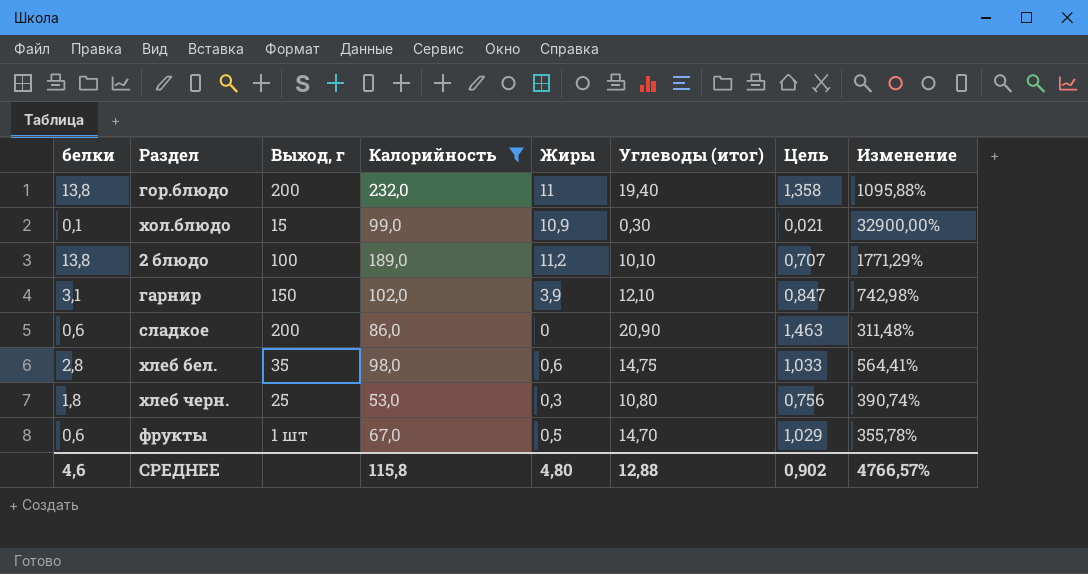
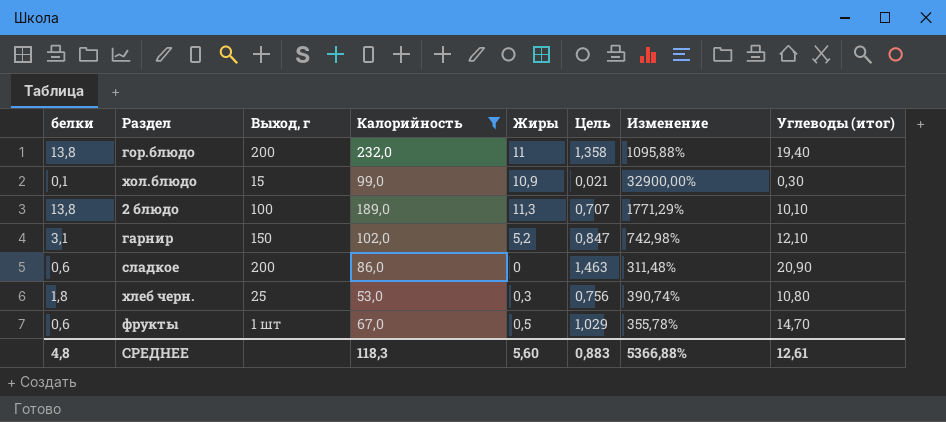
column Углеводы (итог) | position: 6 -> 8
row хлеб бел.: 2,8 | 35 | 98,0 | 0,6 | 14,75 | 1,033 | 564,41% -> none
2 блюдо | Жиры: 11,2 -> 11,3
гарнир | Жиры: 3,9 -> 5,2
СРЕДНЕЕ | белки: 4,6 -> 4,8
СРЕДНЕЕ | Калорийность: 115,8 -> 118,3
СРЕДНЕЕ | Жиры: 4,80 -> 5,60
СРЕДНЕЕ | Цель: 0,902 -> 0,883
СРЕДНЕЕ | Изменение: 4766,57% -> 5366,88%
СРЕДНЕЕ | Углеводы (итог): 12,88 -> 12,61

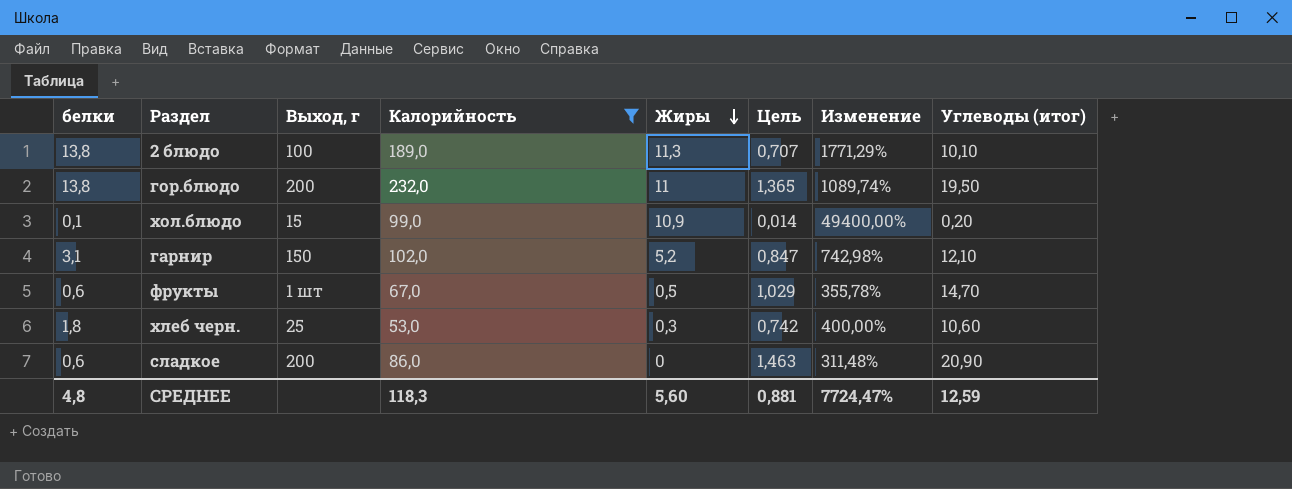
row order: none -> Жиры descending
гор.блюдо | Цель: 1,358 -> 1,365
гор.блюдо | Изменение: 1095,88% -> 1089,74%
гор.блюдо | Углеводы (итог): 19,40 -> 19,50
хол.блюдо | Цель: 0,021 -> 0,014
хол.блюдо | Изменение: 32900,00% -> 49400,00%
хол.блюдо | Углеводы (итог): 0,30 -> 0,20
хлеб черн. | Цель: 0,756 -> 0,742
хлеб черн. | Изменение: 390,74% -> 400,00%
хлеб черн. | Углеводы (итог): 10,80 -> 10,60
СРЕДНЕЕ | Цель: 0,883 -> 0,881
СРЕДНЕЕ | Изменение: 5366,88% -> 7724,47%
СРЕДНЕЕ | Углеводы (итог): 12,61 -> 12,59

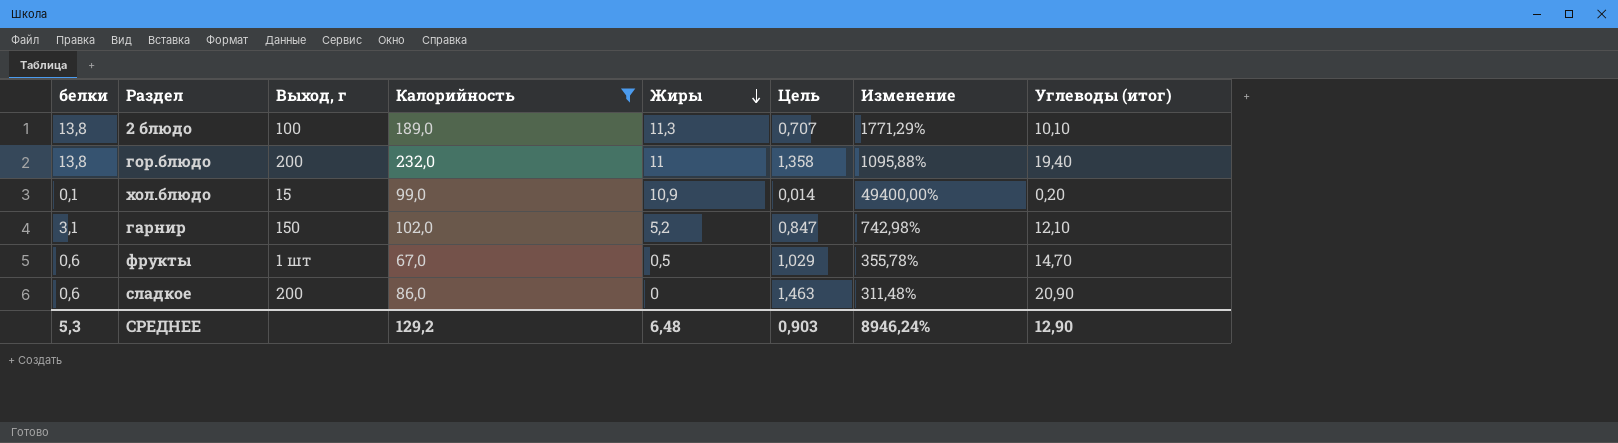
row хлеб черн.: 1,8 | 25 | 53,0 | 0,3 | 0,742 | 400,00% | 10,60 -> none
гор.блюдо | Цель: 1,365 -> 1,358
гор.блюдо | Изменение: 1089,74% -> 1095,88%
гор.блюдо | Углеводы (итог): 19,50 -> 19,40
СРЕДНЕЕ | белки: 4,8 -> 5,3
СРЕДНЕЕ | Калорийность: 118,3 -> 129,2
СРЕДНЕЕ | Жиры: 5,60 -> 6,48
СРЕДНЕЕ | Цель: 0,881 -> 0,903
СРЕДНЕЕ | Изменение: 7724,47% -> 8946,24%
СРЕДНЕЕ | Углеводы (итог): 12,59 -> 12,90

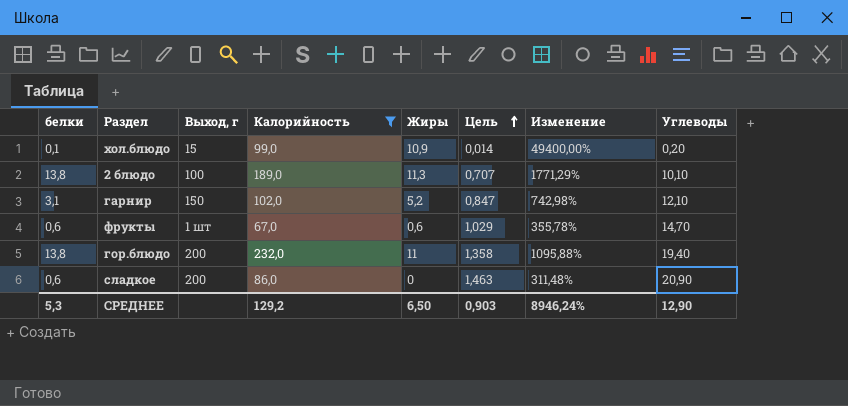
row order: Жиры descending -> Цель ascending
column name: Углеводы (итог) -> Углеводы
фрукты | Жиры: 0,5 -> 0,6
СРЕДНЕЕ | Жиры: 6,48 -> 6,50

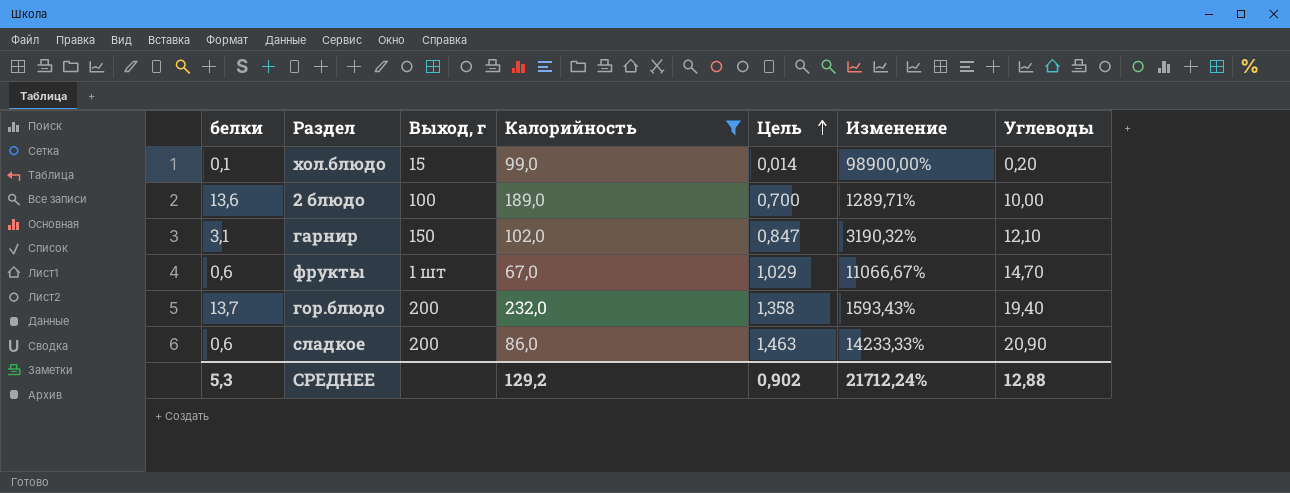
column Жиры | position: 5 -> none
column Изменение | formula: ([Калорийность] - [Углеводы]) / [Углеводы] -> ([Калорийность] - [белки]) / [белки]
2 блюдо | белки: 13,8 -> 13,6
2 блюдо | Цель: 0,707 -> 0,700
2 блюдо | Углеводы: 10,10 -> 10,00
гор.блюдо | белки: 13,8 -> 13,7
СРЕДНЕЕ | Цель: 0,903 -> 0,902
СРЕДНЕЕ | Изменение: 8946,24% -> 21712,24%
СРЕДНЕЕ | Углеводы: 12,90 -> 12,88

